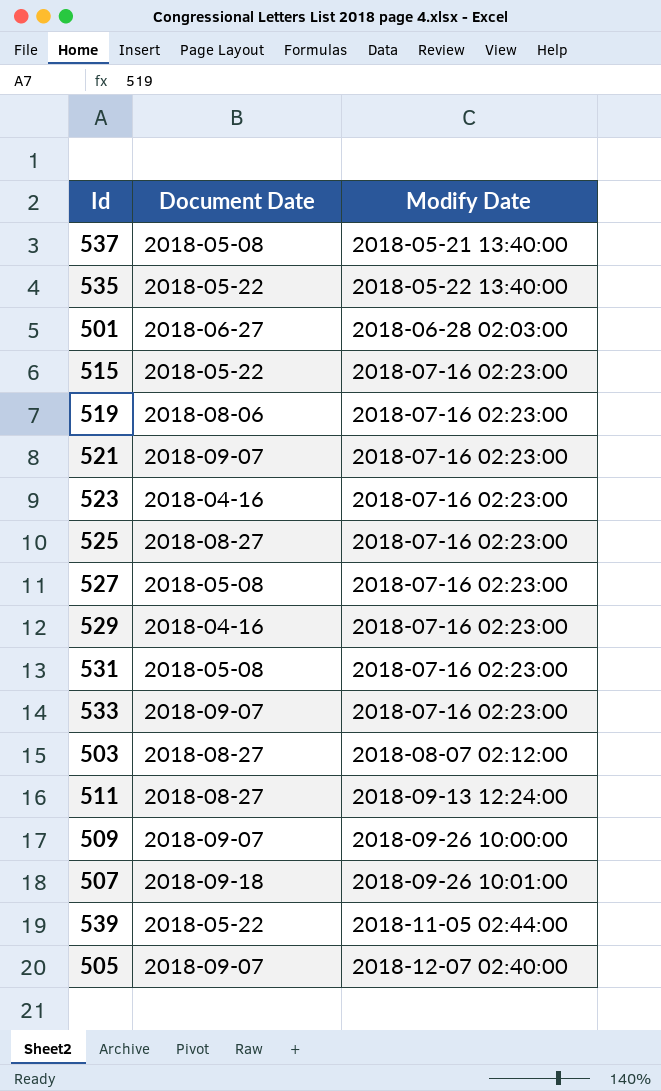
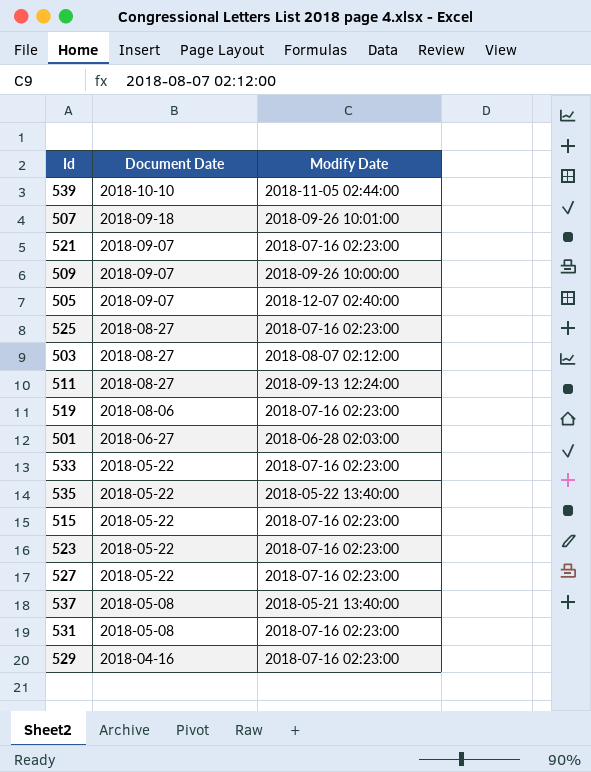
row order: Modify Date ascending -> Document Date descending
539 | Document Date: 2018-05-22 -> 2018-10-10
533 | Document Date: 2018-09-07 -> 2018-05-22
523 | Document Date: 2018-04-16 -> 2018-05-22
527 | Document Date: 2018-05-08 -> 2018-05-22

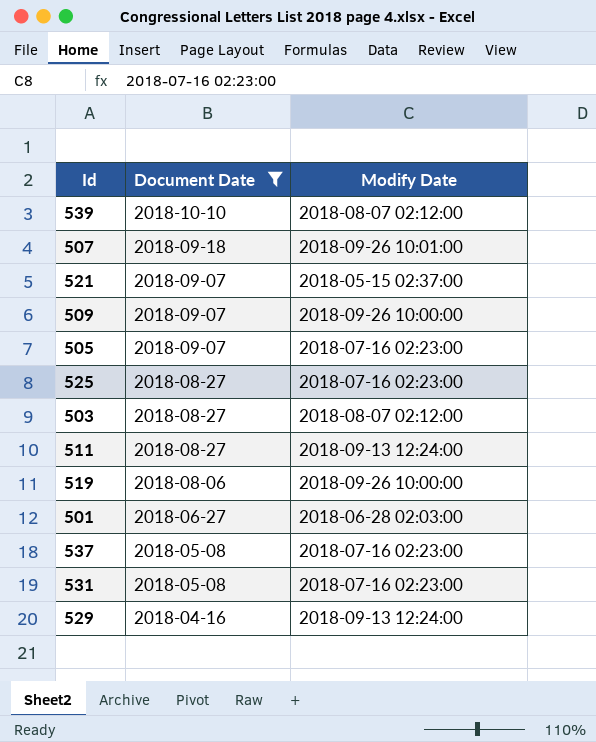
filter: none -> Document Date != 2018-05-22
539 | Modify Date: 2018-11-05 02:44:00 -> 2018-08-07 02:12:00
521 | Modify Date: 2018-07-16 02:23:00 -> 2018-05-15 02:37:00
505 | Modify Date: 2018-12-07 02:40:00 -> 2018-07-16 02:23:00
519 | Modify Date: 2018-07-16 02:23:00 -> 2018-09-26 10:00:00
537 | Modify Date: 2018-05-21 13:40:00 -> 2018-07-16 02:23:00
529 | Modify Date: 2018-07-16 02:23:00 -> 2018-09-13 12:24:00

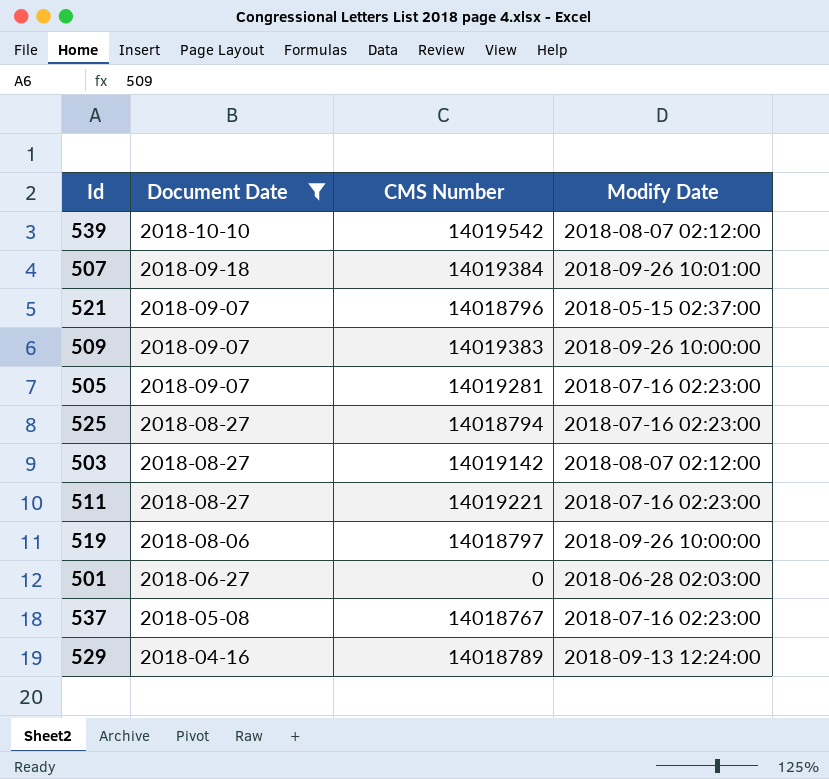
column CMS Number | position: none -> 3
row 531: 2018-05-08 | 2018-07-16 02:23:00 -> none
511 | Modify Date: 2018-09-13 12:24:00 -> 2018-07-16 02:23:00

